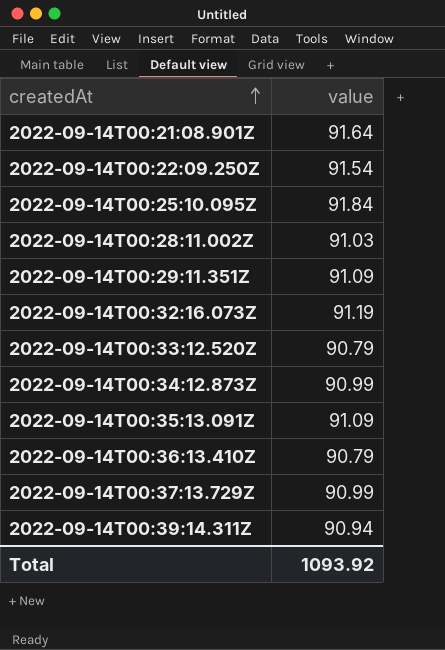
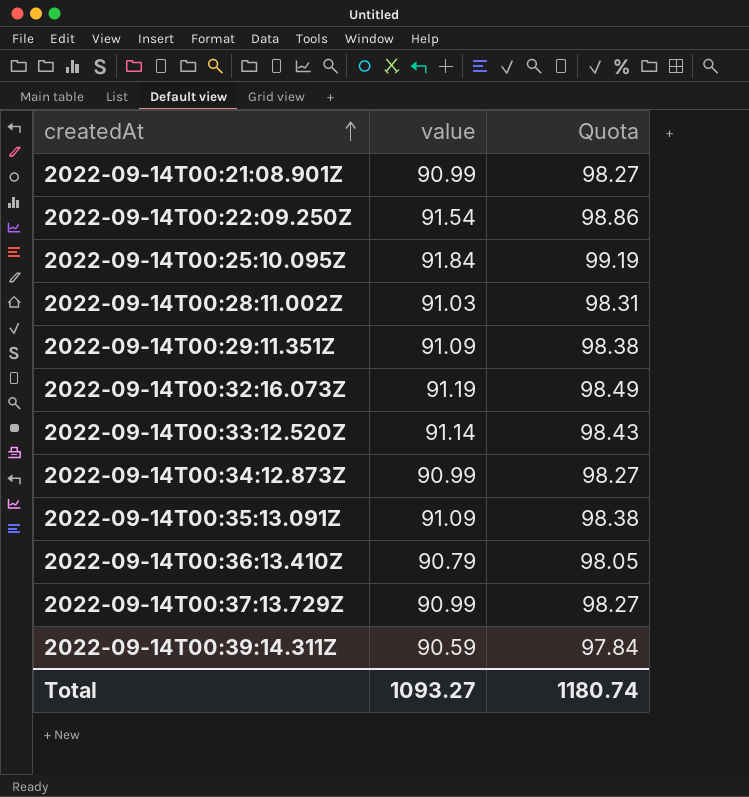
column Quota | formula: none -> [value] * 1.08
2022-09-14T00:21:08.901Z | value: 91.64 -> 90.99
2022-09-14T00:33:12.520Z | value: 90.79 -> 91.14
2022-09-14T00:39:14.311Z | value: 90.94 -> 90.59
Total | value: 1093.92 -> 1093.27

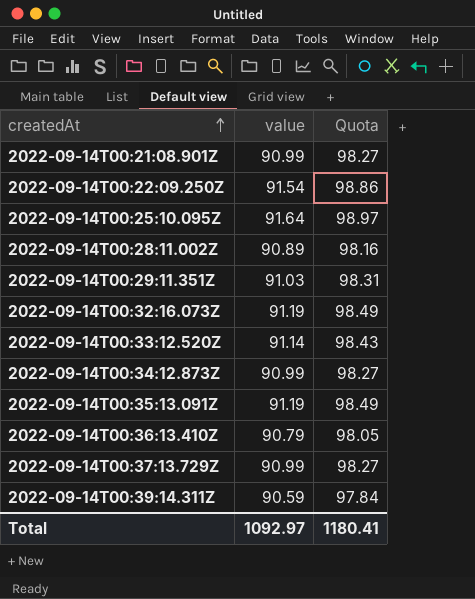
2022-09-14T00:25:10.095Z | value: 91.84 -> 91.64
2022-09-14T00:25:10.095Z | Quota: 99.19 -> 98.97
2022-09-14T00:28:11.002Z | value: 91.03 -> 90.89
2022-09-14T00:28:11.002Z | Quota: 98.31 -> 98.16
2022-09-14T00:29:11.351Z | value: 91.09 -> 91.03
2022-09-14T00:29:11.351Z | Quota: 98.38 -> 98.31
2022-09-14T00:35:13.091Z | value: 91.09 -> 91.19
2022-09-14T00:35:13.091Z | Quota: 98.38 -> 98.49
Total | value: 1093.27 -> 1092.97
Total | Quota: 1180.74 -> 1180.41

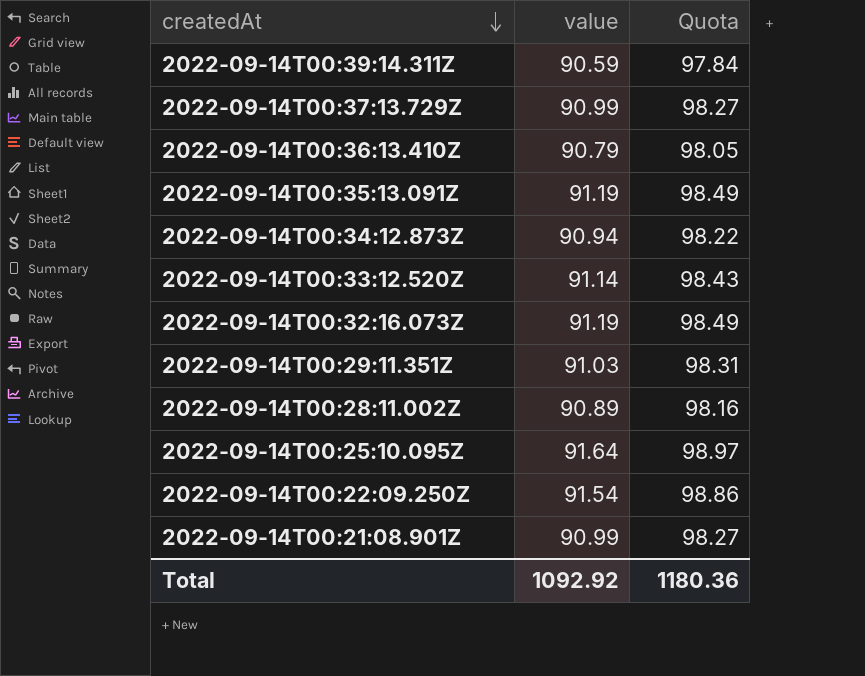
row order: createdAt ascending -> createdAt descending
2022-09-14T00:34:12.873Z | value: 90.99 -> 90.94
2022-09-14T00:34:12.873Z | Quota: 98.27 -> 98.22
Total | value: 1092.97 -> 1092.92
Total | Quota: 1180.41 -> 1180.36

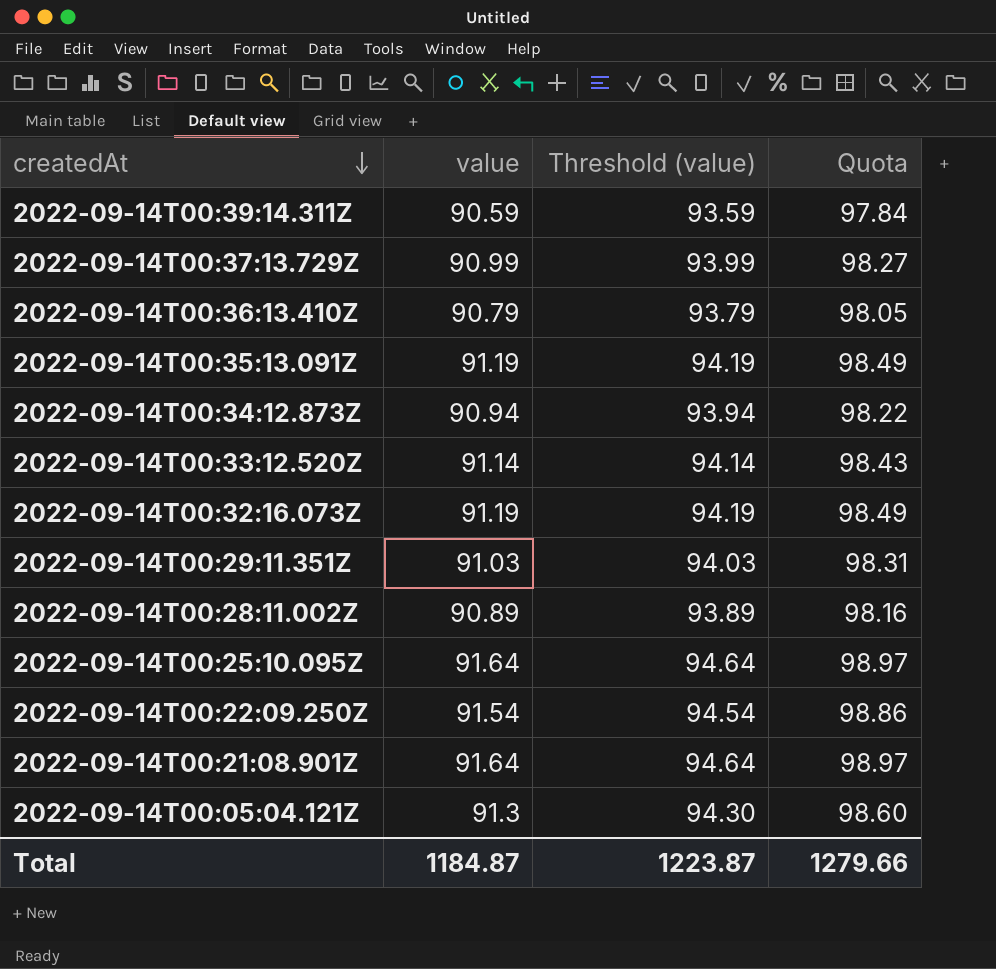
column Threshold (value) | formula: none -> [value] + 3
2022-09-14T00:21:08.901Z | value: 90.99 -> 91.64
2022-09-14T00:21:08.901Z | Quota: 98.27 -> 98.97
row 2022-09-14T00:05:04.121Z: none -> 91.3 | 94.30 | 98.60
Total | value: 1092.92 -> 1184.87
Total | Quota: 1180.36 -> 1279.66

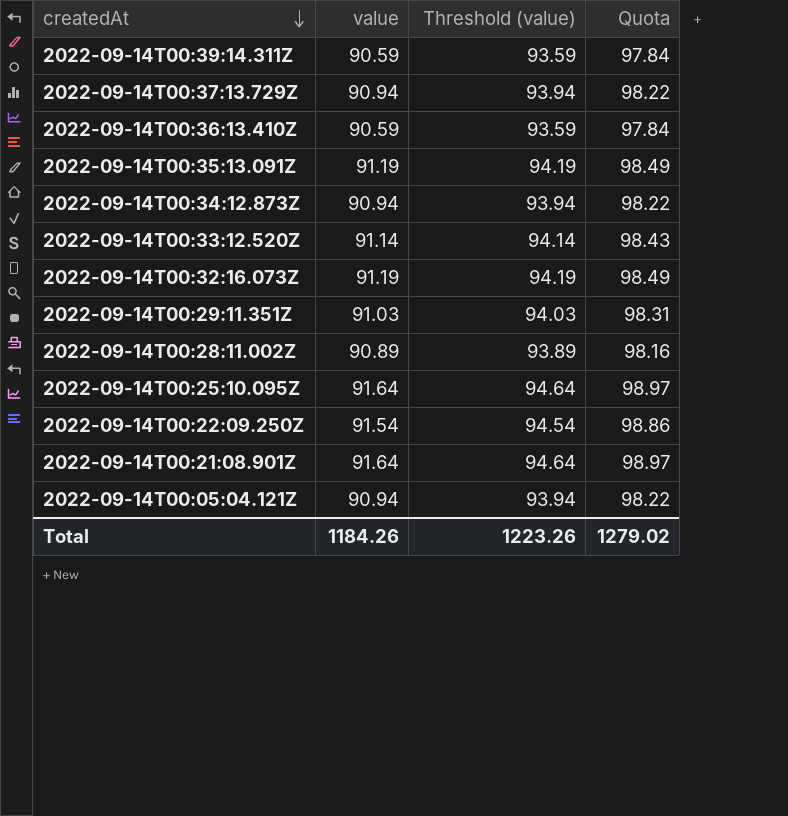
2022-09-14T00:37:13.729Z | value: 90.99 -> 90.94
2022-09-14T00:37:13.729Z | Threshold (value): 93.99 -> 93.94
2022-09-14T00:37:13.729Z | Quota: 98.27 -> 98.22
2022-09-14T00:36:13.410Z | value: 90.79 -> 90.59
2022-09-14T00:36:13.410Z | Threshold (value): 93.79 -> 93.59
2022-09-14T00:36:13.410Z | Quota: 98.05 -> 97.84
2022-09-14T00:05:04.121Z | value: 91.3 -> 90.94
2022-09-14T00:05:04.121Z | Threshold (value): 94.30 -> 93.94
2022-09-14T00:05:04.121Z | Quota: 98.60 -> 98.22
Total | value: 1184.87 -> 1184.26
Total | Threshold (value): 1223.87 -> 1223.26
Total | Quota: 1279.66 -> 1279.02

